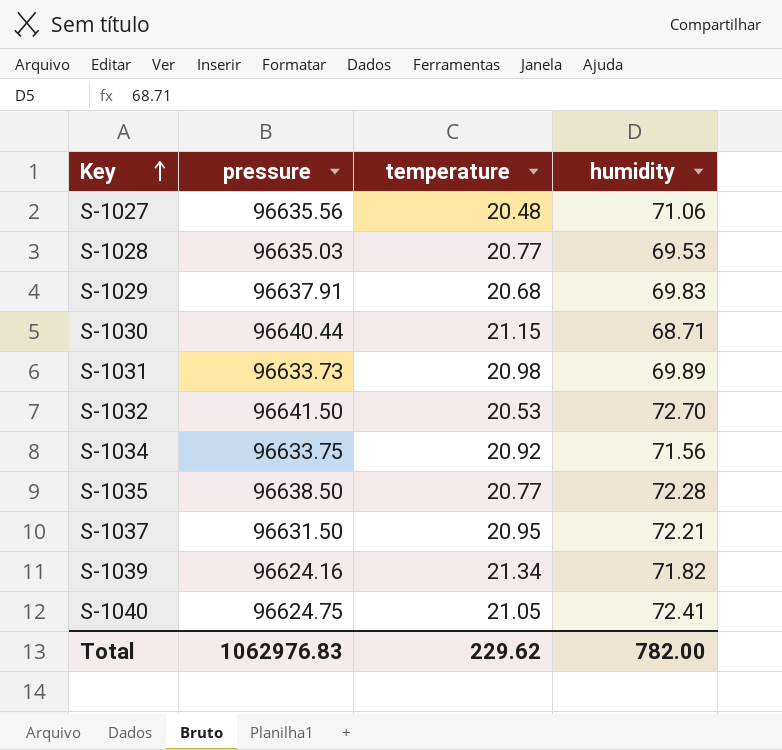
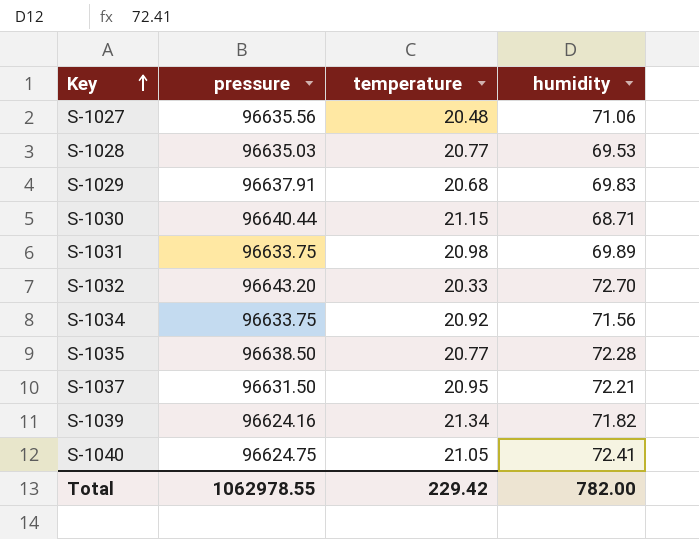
S-1031 | pressure: 96633.73 -> 96633.75
S-1032 | pressure: 96641.50 -> 96643.20
S-1032 | temperature: 20.53 -> 20.33
Total | pressure: 1062976.83 -> 1062978.55
Total | temperature: 229.62 -> 229.42

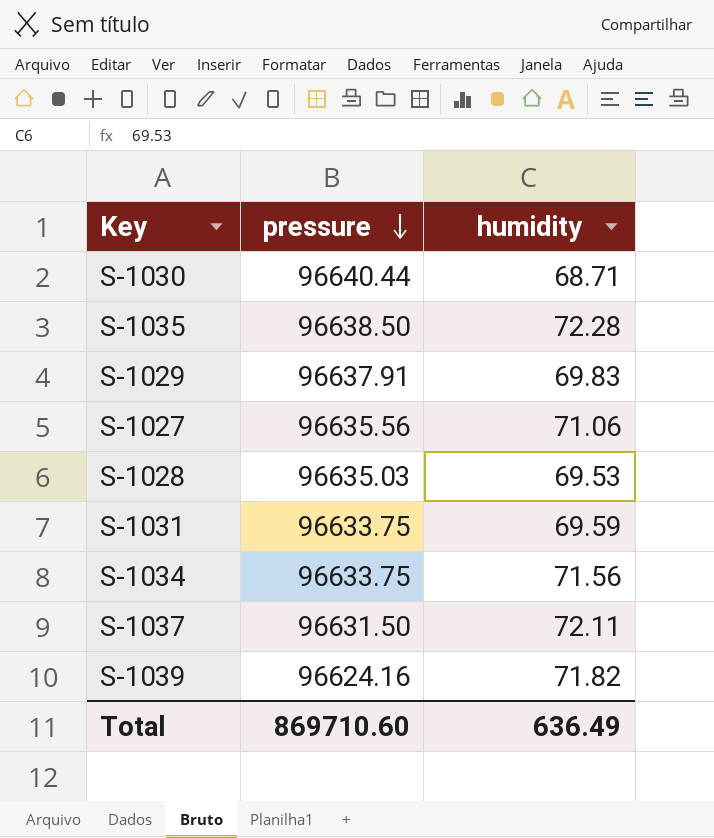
row order: Key ascending -> pressure descending
column temperature | position: 3 -> none
row S-1032: 96643.20 | 20.33 | 72.70 -> none
row S-1040: 96624.75 | 21.05 | 72.41 -> none
S-1031 | humidity: 69.89 -> 69.59
S-1037 | humidity: 72.21 -> 72.11
Total | pressure: 1062978.55 -> 869710.60
Total | humidity: 782.00 -> 636.49

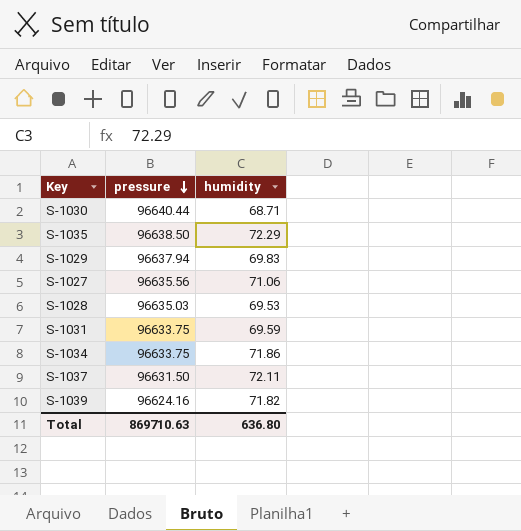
S-1035 | humidity: 72.28 -> 72.29
S-1029 | pressure: 96637.91 -> 96637.94
S-1034 | humidity: 71.56 -> 71.86
Total | pressure: 869710.60 -> 869710.63
Total | humidity: 636.49 -> 636.80

